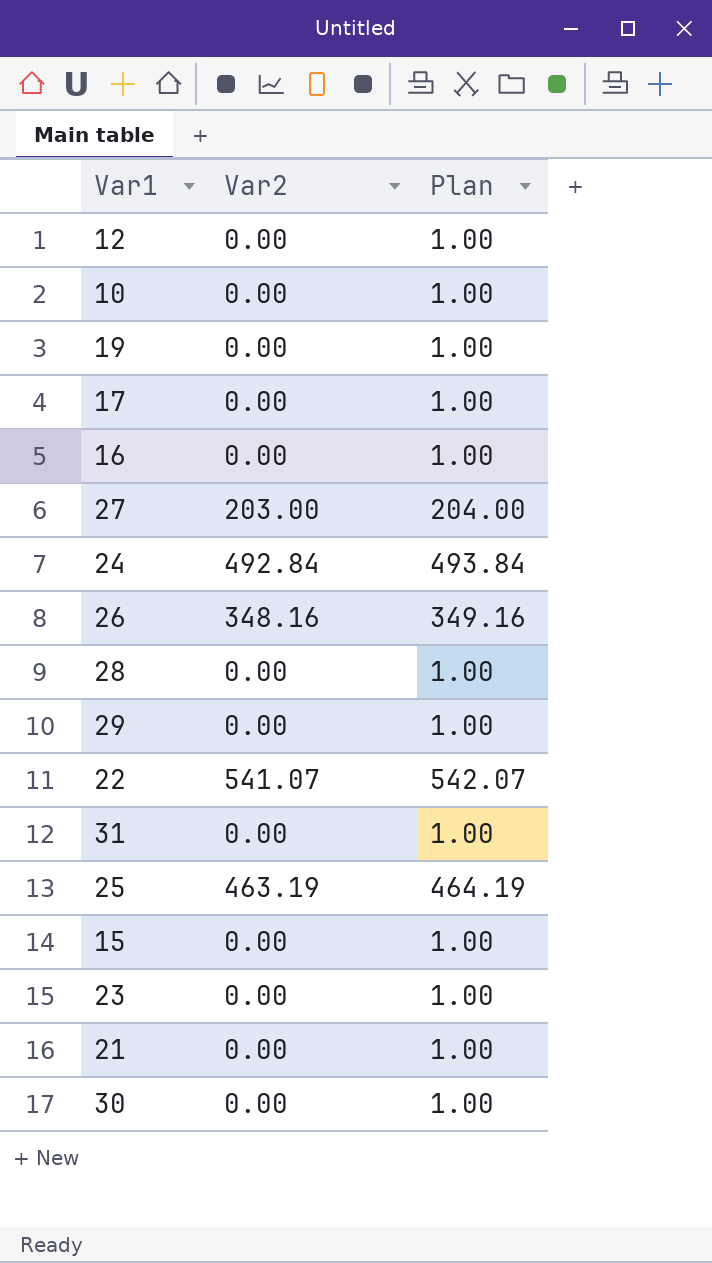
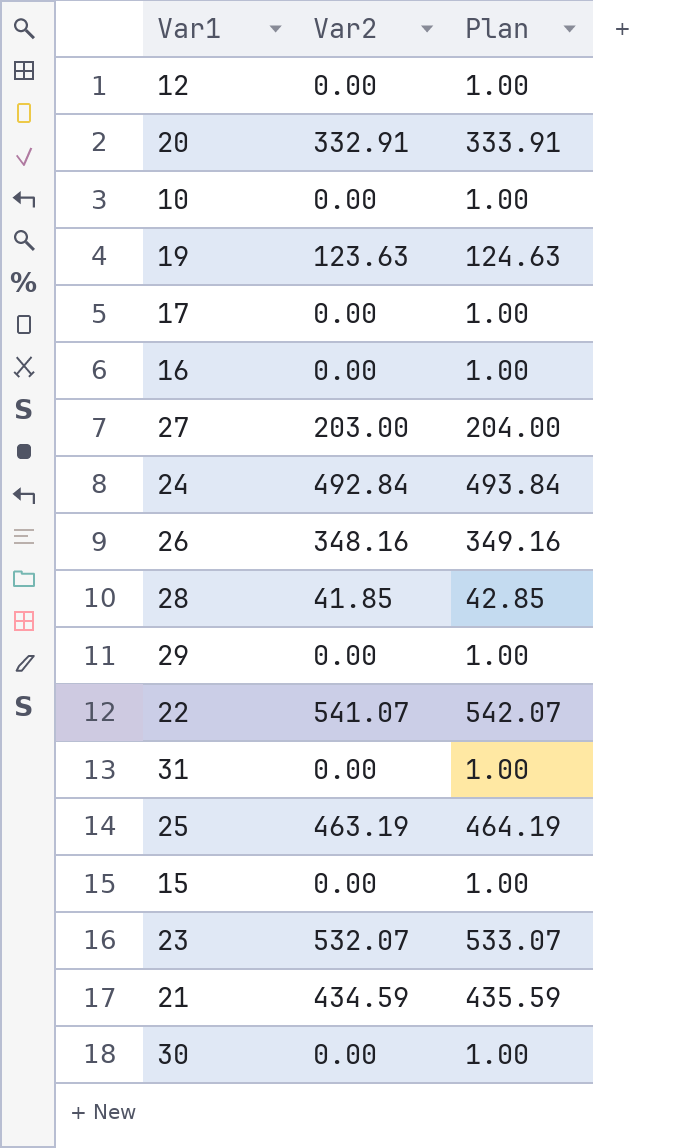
row 20: none -> 332.91 | 333.91
19 | Var2: 0.00 -> 123.63
19 | Plan: 1.00 -> 124.63
28 | Var2: 0.00 -> 41.85
28 | Plan: 1.00 -> 42.85
23 | Var2: 0.00 -> 532.07
23 | Plan: 1.00 -> 533.07
21 | Var2: 0.00 -> 434.59
21 | Plan: 1.00 -> 435.59

